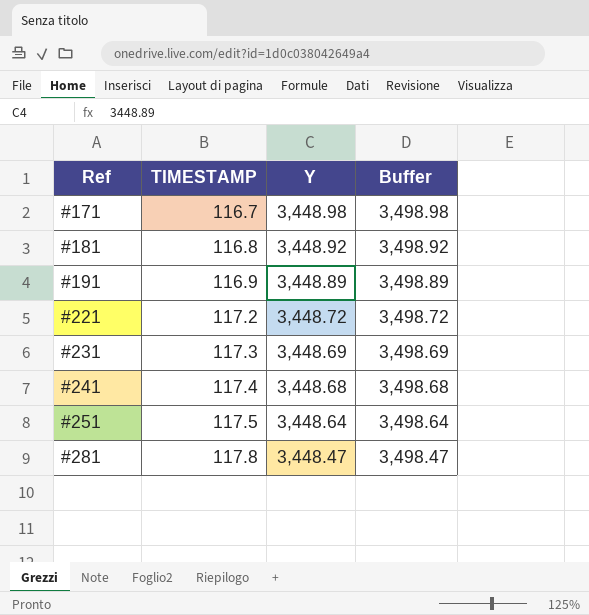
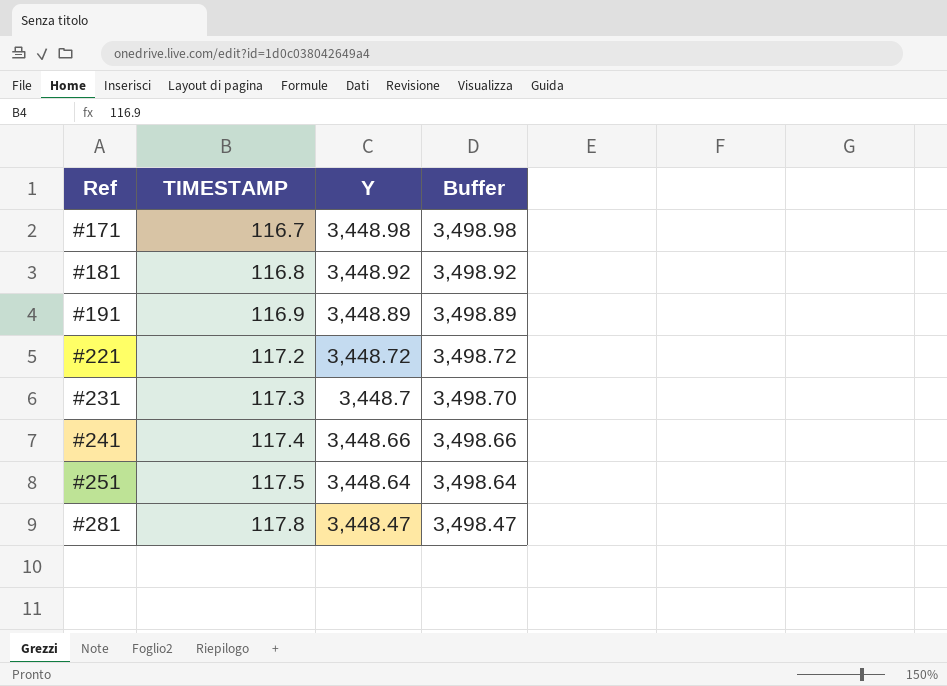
#231 | Y: 3,448.69 -> 3,448.7
#231 | Buffer: 3,498.69 -> 3,498.70
#241 | Y: 3,448.68 -> 3,448.66
#241 | Buffer: 3,498.68 -> 3,498.66

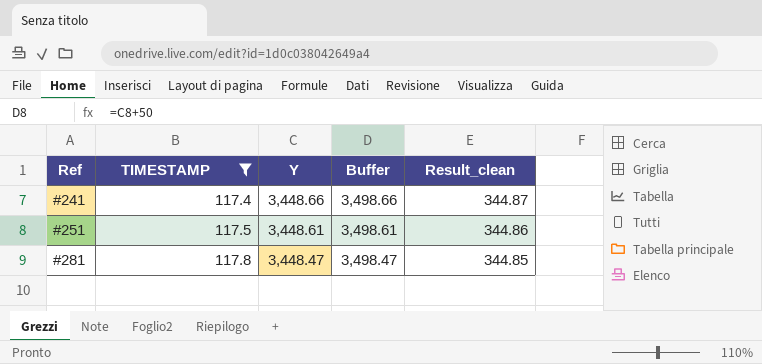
filter: none -> TIMESTAMP >= 117.4
column Result_clean | formula: none -> [Y] * 0.1
#251 | Y: 3,448.64 -> 3,448.61
#251 | Buffer: 3,498.64 -> 3,498.61

